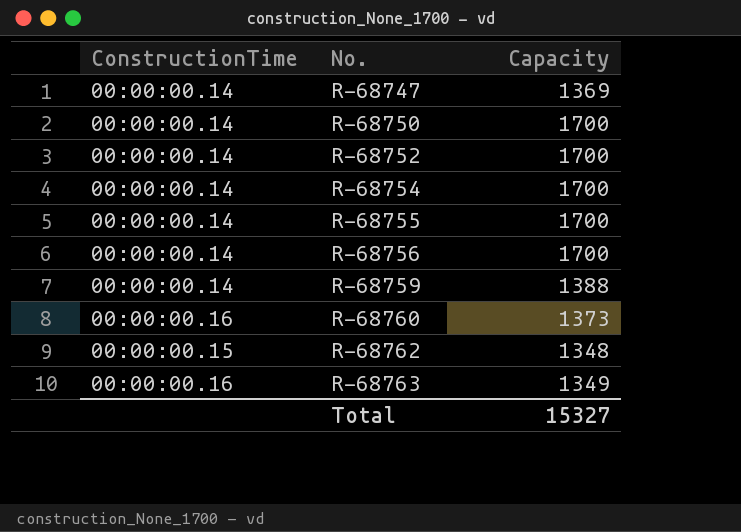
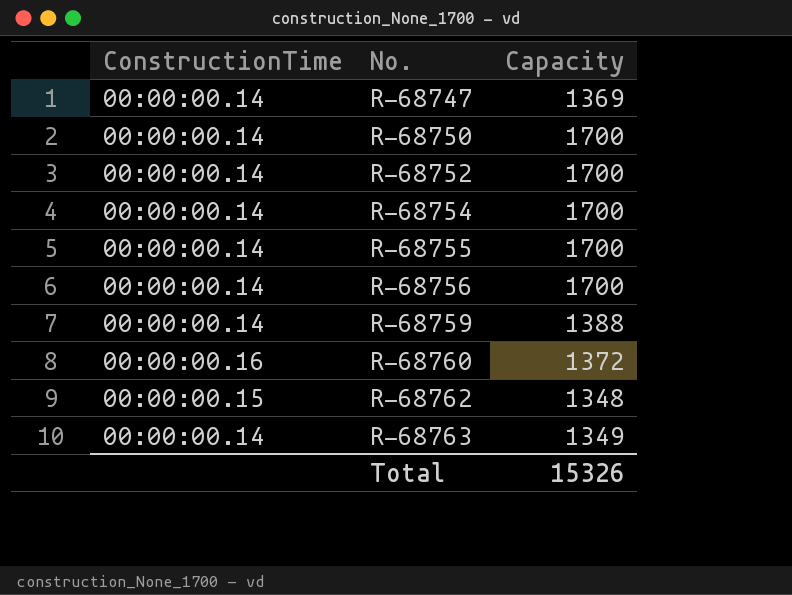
R-68760 | Capacity: 1373 -> 1372
R-68763 | ConstructionTime: 00:00:00.16 -> 00:00:00.14
Total | Capacity: 15327 -> 15326

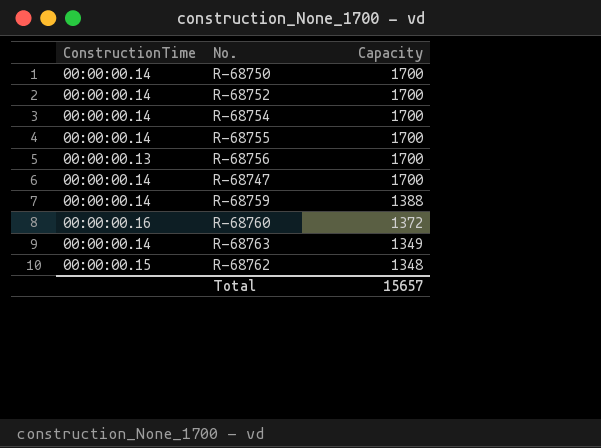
row order: No. ascending -> Capacity descending
R-68756 | ConstructionTime: 00:00:00.14 -> 00:00:00.13
R-68747 | Capacity: 1369 -> 1700
Total | Capacity: 15326 -> 15657

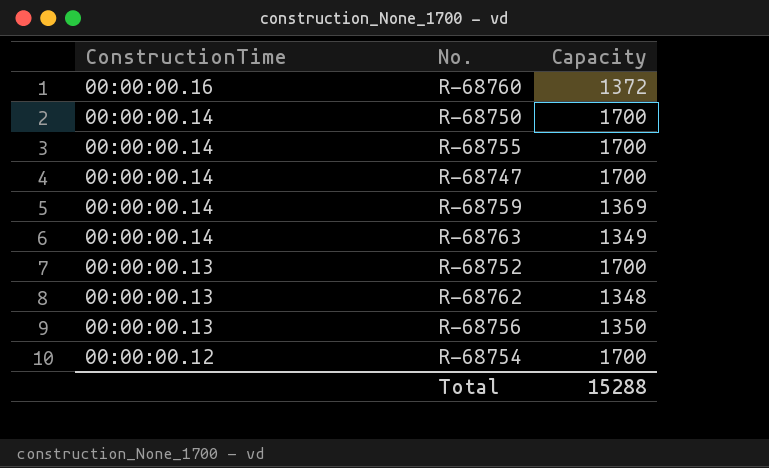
row order: Capacity descending -> ConstructionTime descending
R-68759 | Capacity: 1388 -> 1369
R-68752 | ConstructionTime: 00:00:00.14 -> 00:00:00.13
R-68762 | ConstructionTime: 00:00:00.15 -> 00:00:00.13
R-68756 | Capacity: 1700 -> 1350
R-68754 | ConstructionTime: 00:00:00.14 -> 00:00:00.12
Total | Capacity: 15657 -> 15288

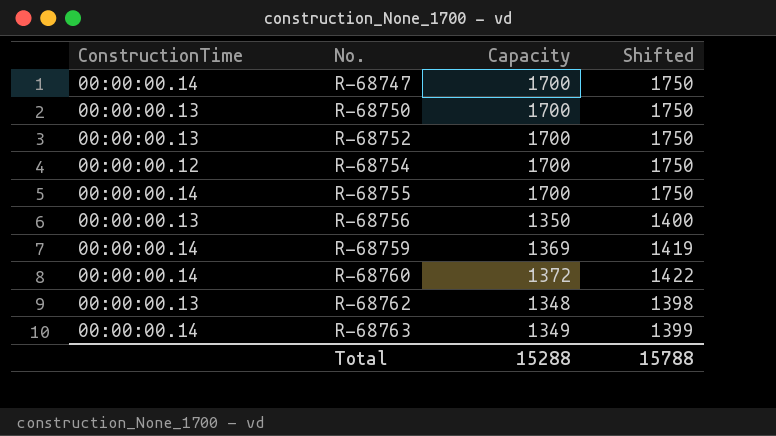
row order: ConstructionTime descending -> No. ascending
column Shifted | formula: none -> [Capacity] + 50
R-68750 | ConstructionTime: 00:00:00.14 -> 00:00:00.13
R-68760 | ConstructionTime: 00:00:00.16 -> 00:00:00.14

